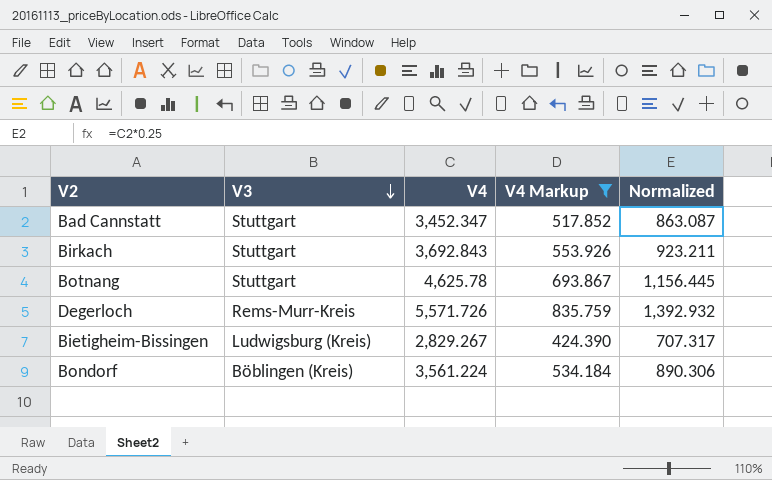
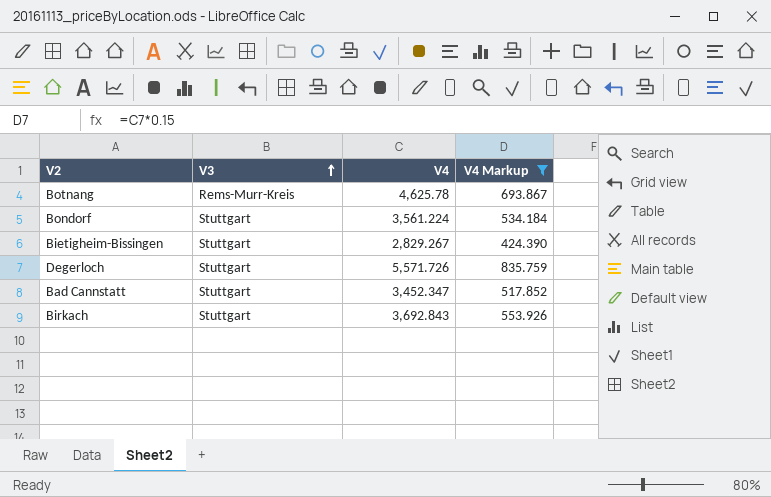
row order: V3 descending -> V3 ascending
column Normalized | formula: [V4] * 0.25 -> none
Botnang | V3: Stuttgart -> Rems-Murr-Kreis
Bondorf | V3: Böblingen (Kreis) -> Stuttgart
Bietigheim-Bissingen | V3: Ludwigsburg (Kreis) -> Stuttgart
Degerloch | V3: Rems-Murr-Kreis -> Stuttgart

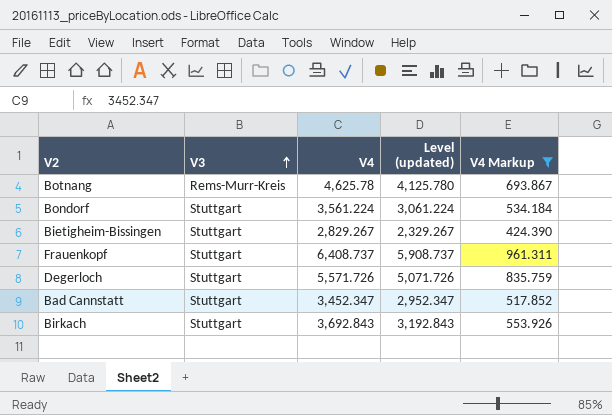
column Level (updated) | formula: none -> [V4] - 500
row Frauenkopf: none -> Stuttgart | 6,408.737 | 5,908.737 | 961.311

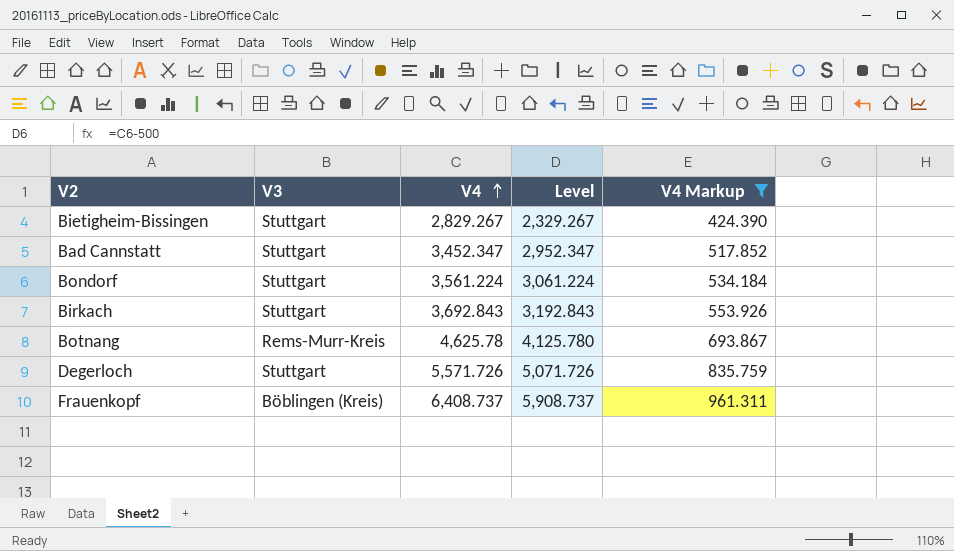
row order: V3 ascending -> V4 ascending
column name: Level (updated) -> Level
Frauenkopf | V3: Stuttgart -> Böblingen (Kreis)

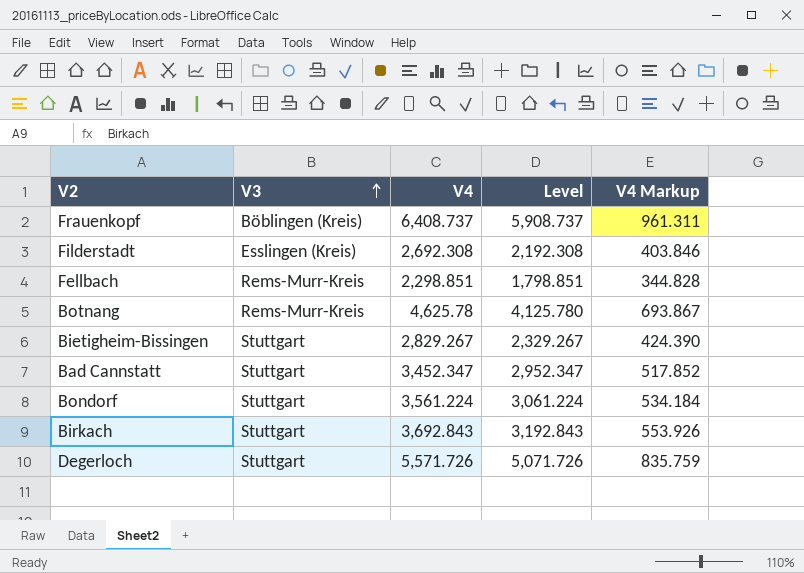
filter: V4 Markup >= 424.390 -> none
row order: V4 ascending -> V3 ascending

